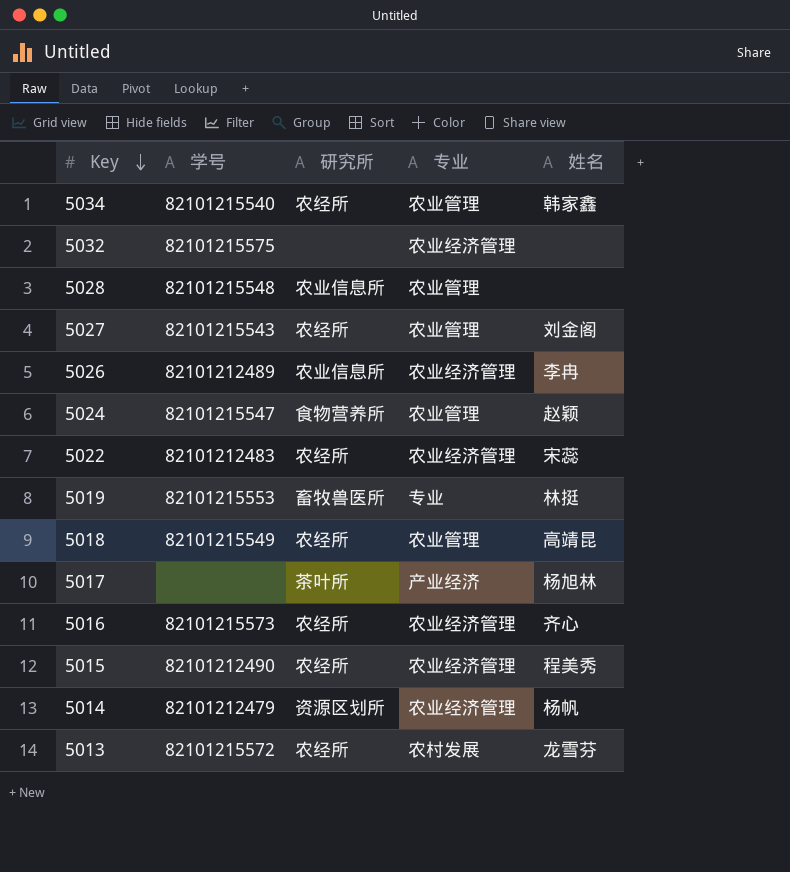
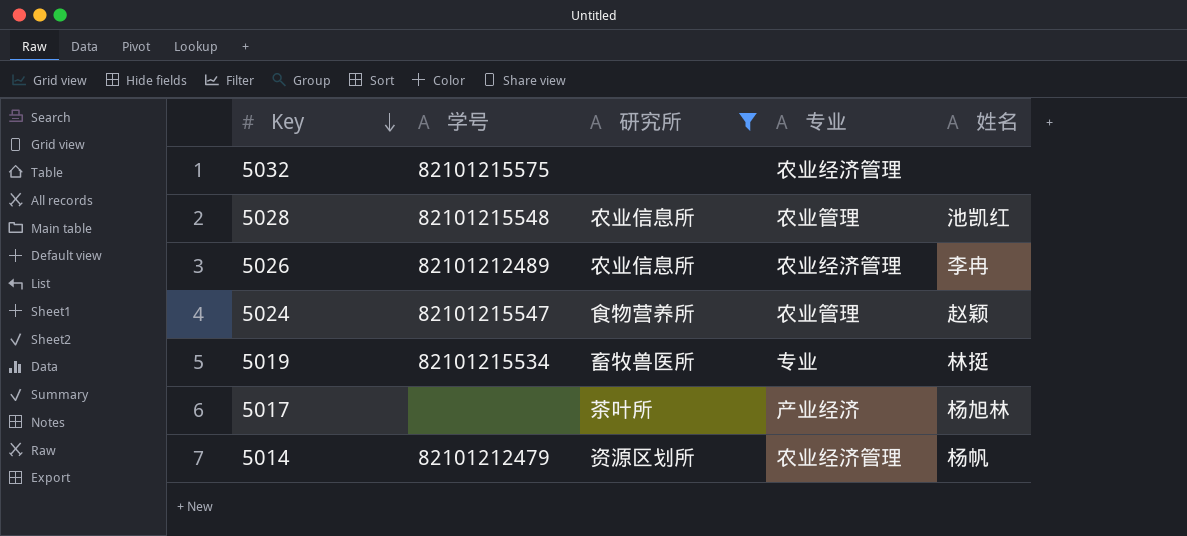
filter: none -> 研究所 != 农经所
5028 | 姓名: none -> 池凯红
5019 | 学号: 82101215553 -> 82101215534

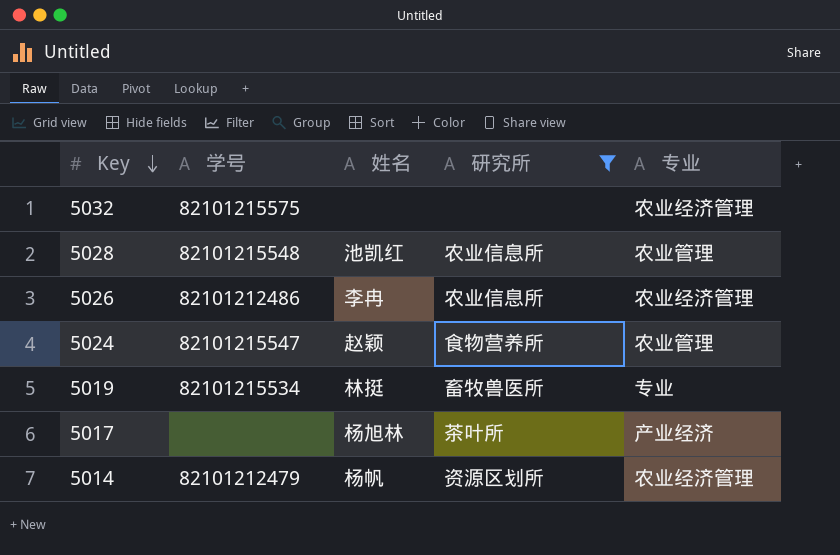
column 姓名 | position: 5 -> 3
5026 | 学号: 82101212489 -> 82101212486

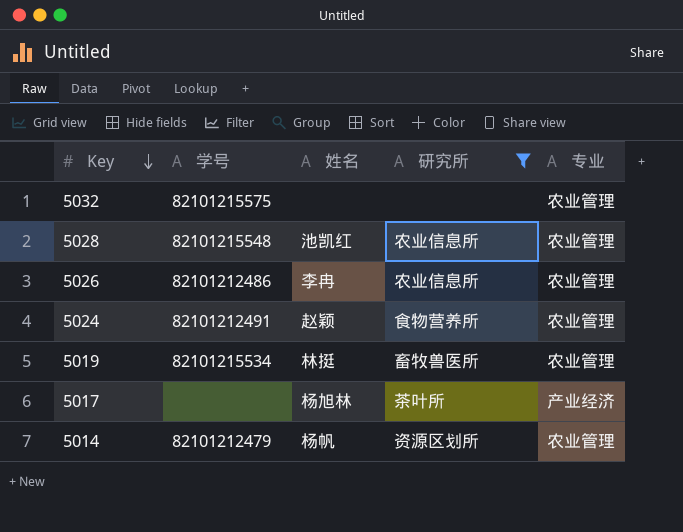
5032 | 专业: 农业经济管理 -> 农业管理
5026 | 专业: 农业经济管理 -> 农业管理
5024 | 学号: 82101215547 -> 82101212491
5019 | 专业: 专业 -> 农业管理
5014 | 专业: 农业经济管理 -> 农业管理

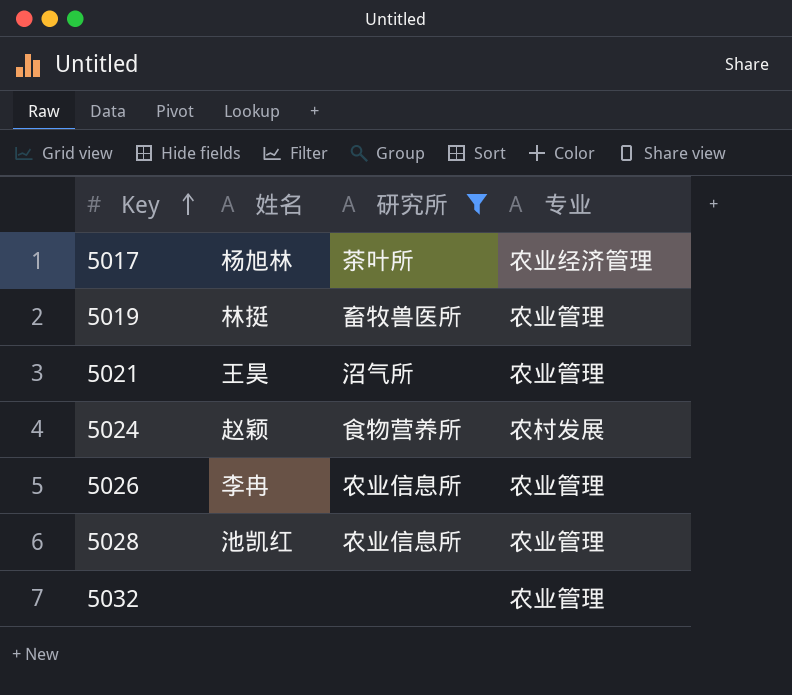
row order: Key descending -> Key ascending
column 学号 | position: 2 -> none
row 5014: 82101212479 | 杨帆 | 资源区划所 | 农业管理 -> none
5017 | 专业: 产业经济 -> 农业经济管理
row 5021: none -> 王昊 | 沼气所 | 农业管理
5024 | 专业: 农业管理 -> 农村发展

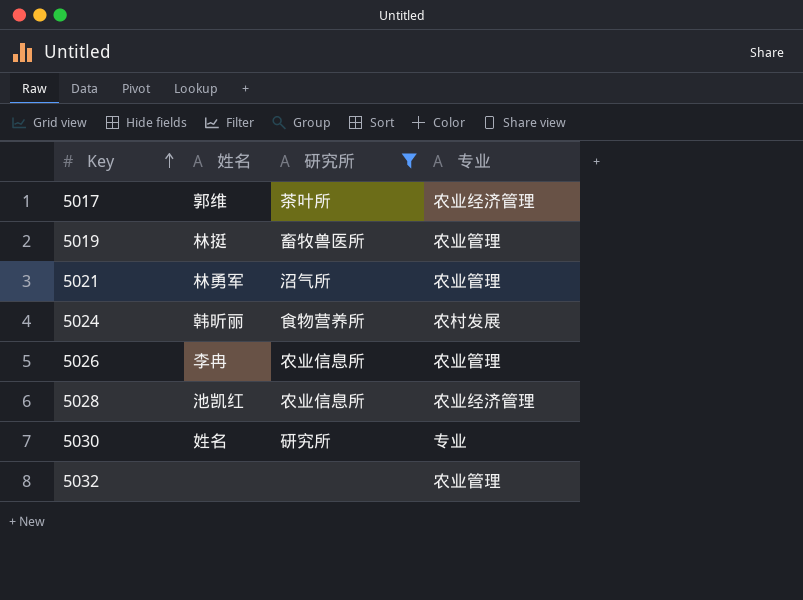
5017 | 姓名: 杨旭林 -> 郭维
5021 | 姓名: 王昊 -> 林勇军
5024 | 姓名: 赵颖 -> 韩昕丽
5028 | 专业: 农业管理 -> 农业经济管理
row 5030: none -> 姓名 | 研究所 | 专业

